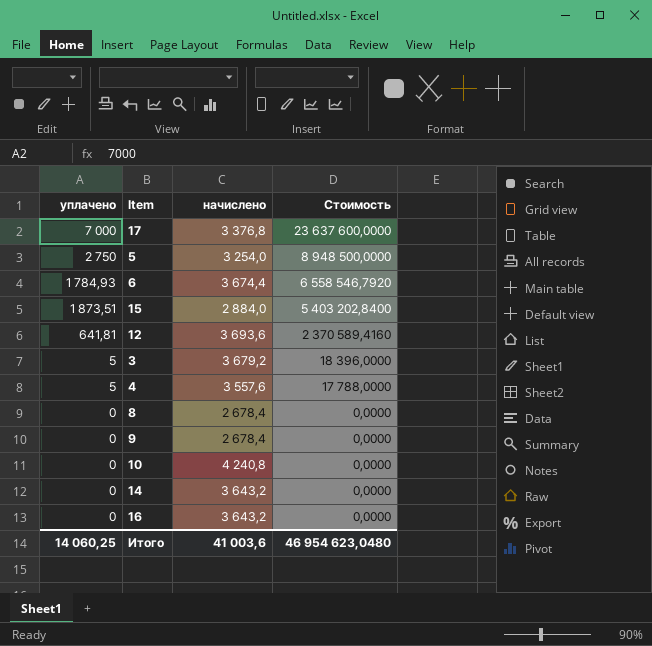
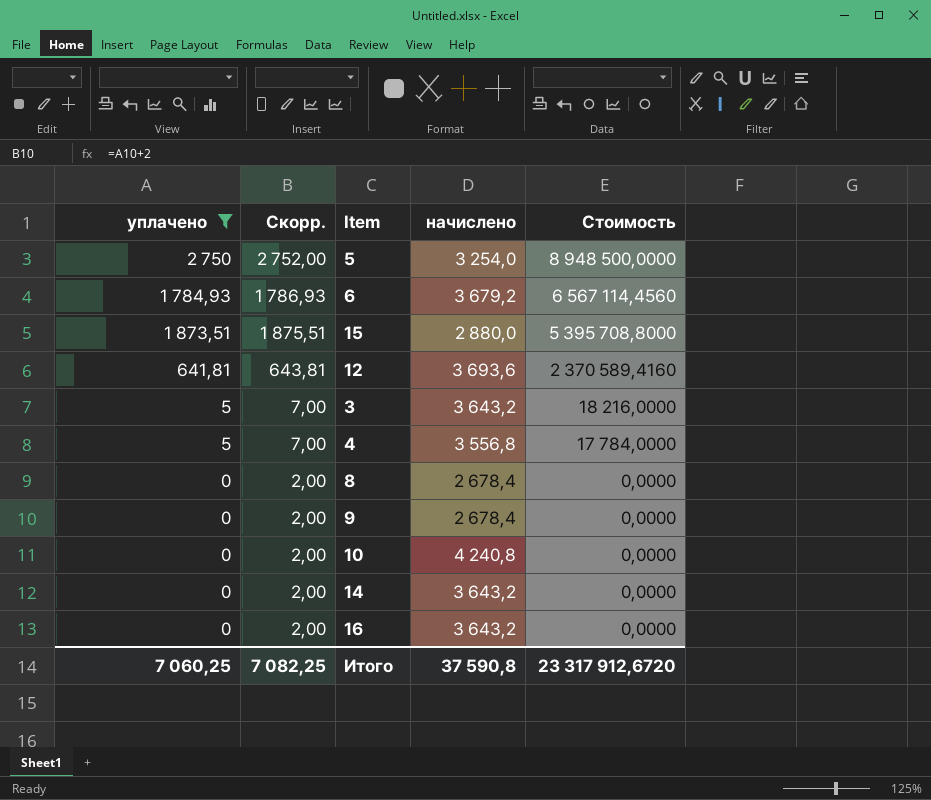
filter: none -> уплачено != 7 000
column Скорр. | formula: none -> [уплачено] + 2
6 | начислено: 3 674,4 -> 3 679,2
6 | Стоимость: 6 558 546,7920 -> 6 567 114,4560
15 | начислено: 2 884,0 -> 2 880,0
15 | Стоимость: 5 403 202,8400 -> 5 395 708,8000
3 | начислено: 3 679,2 -> 3 643,2
3 | Стоимость: 18 396,0000 -> 18 216,0000
4 | начислено: 3 557,6 -> 3 556,8
4 | Стоимость: 17 788,0000 -> 17 784,0000
Итого | уплачено: 14 060,25 -> 7 060,25
Итого | начислено: 41 003,6 -> 37 590,8
Итого | Стоимость: 46 954 623,0480 -> 23 317 912,6720

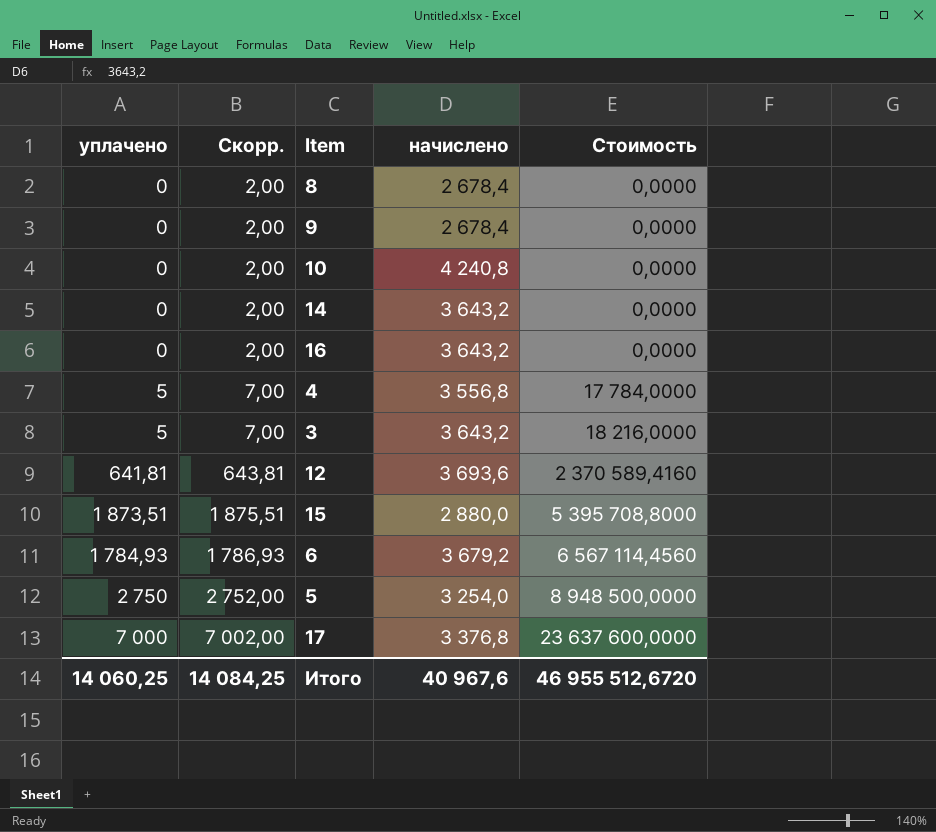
filter: уплачено != 7 000 -> none
row order: Стоимость descending -> Стоимость ascending
Итого | уплачено: 7 060,25 -> 14 060,25
Итого | Скорр.: 7 082,25 -> 14 084,25
Итого | начислено: 37 590,8 -> 40 967,6
Итого | Стоимость: 23 317 912,6720 -> 46 955 512,6720

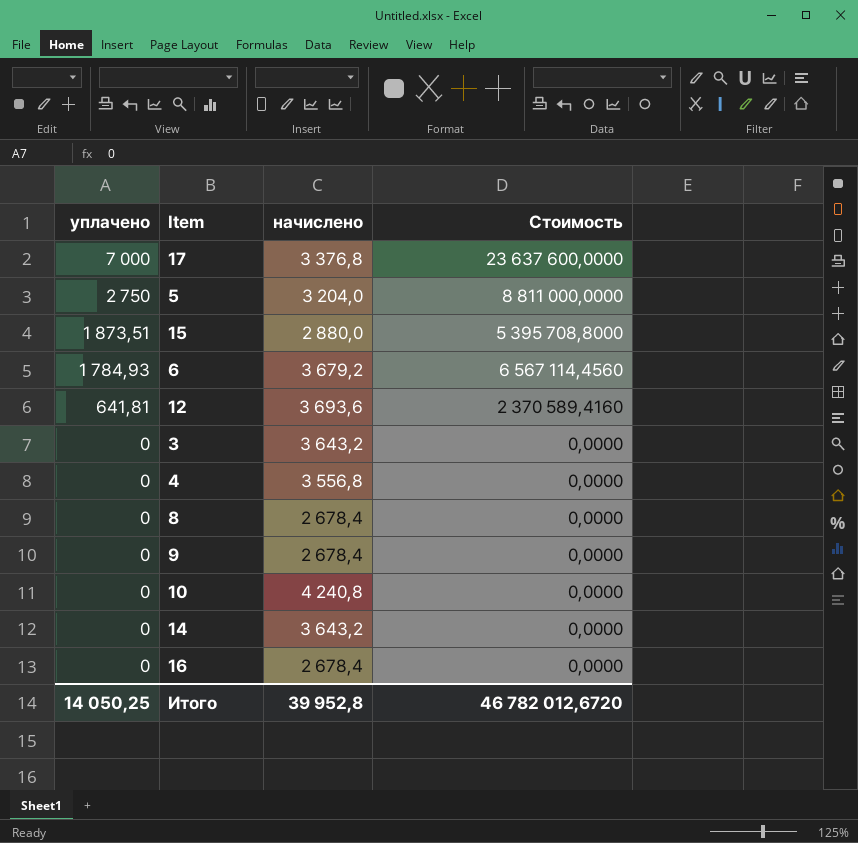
row order: Стоимость ascending -> уплачено descending
column Скорр. | formula: [уплачено] + 2 -> none
5 | начислено: 3 254,0 -> 3 204,0
5 | Стоимость: 8 948 500,0000 -> 8 811 000,0000
3 | уплачено: 5 -> 0
3 | Стоимость: 18 216,0000 -> 0,0000
4 | уплачено: 5 -> 0
4 | Стоимость: 17 784,0000 -> 0,0000
16 | начислено: 3 643,2 -> 2 678,4
Итого | уплачено: 14 060,25 -> 14 050,25
Итого | начислено: 40 967,6 -> 39 952,8
Итого | Стоимость: 46 955 512,6720 -> 46 782 012,6720

